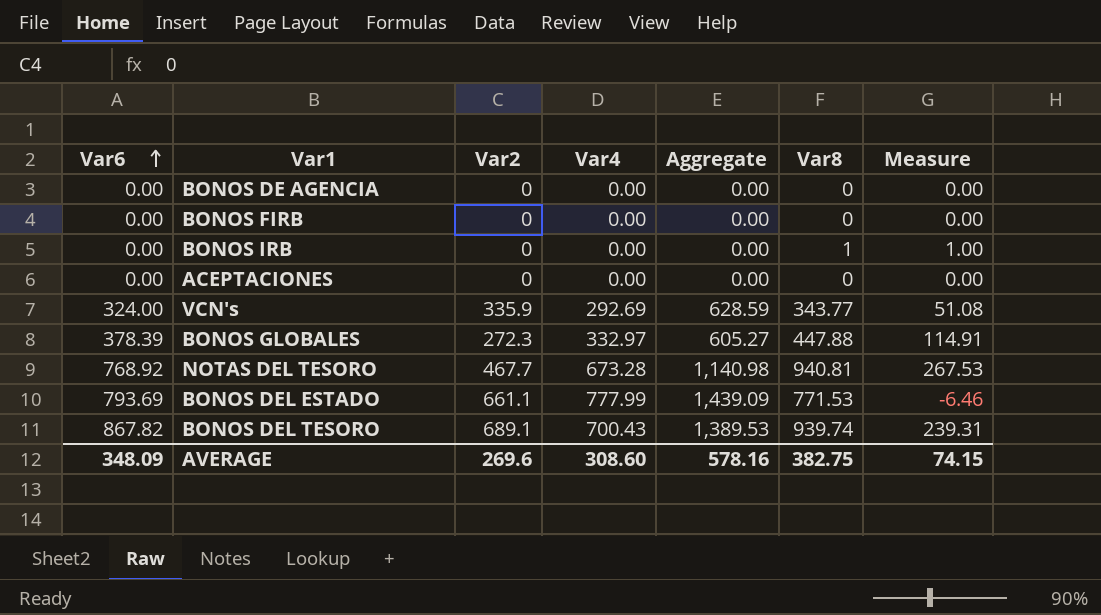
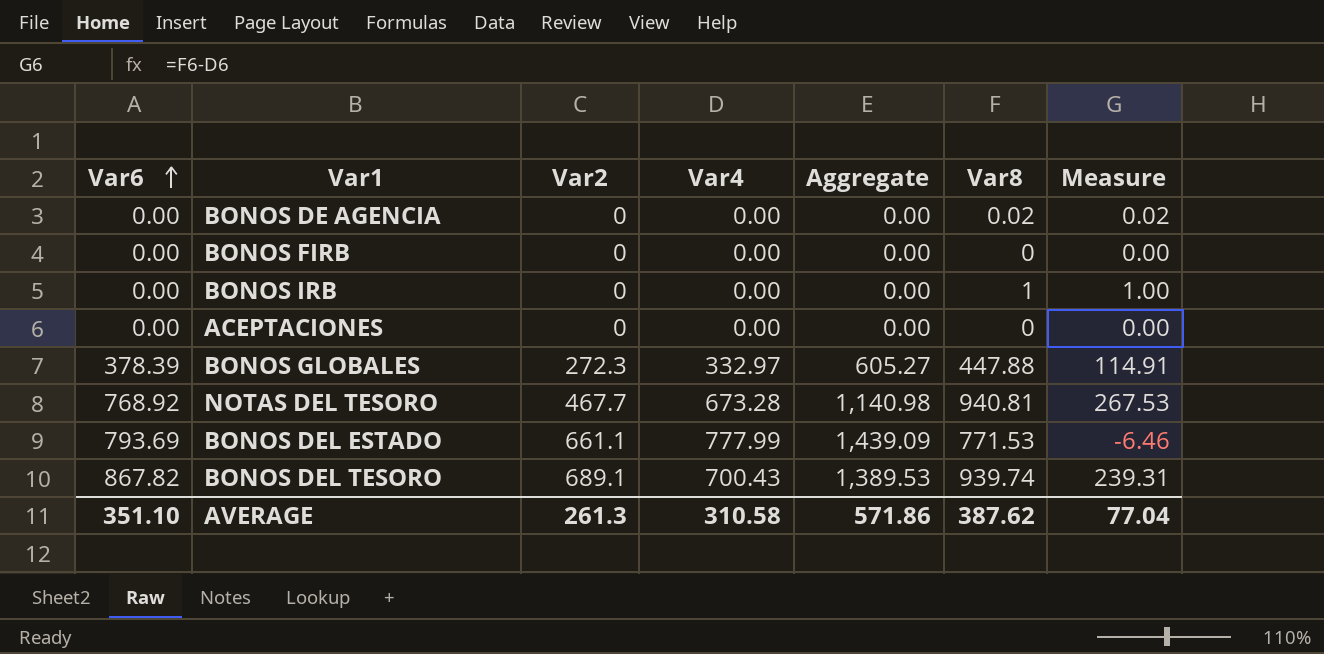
row VCN's: 324.00 | 335.9 | 292.69 | 628.59 | 343.77 | 51.08 -> none
BONOS DE AGENCIA | Var8: 0 -> 0.02
BONOS DE AGENCIA | Measure: 0.00 -> 0.02
AVERAGE | Var6: 348.09 -> 351.10
AVERAGE | Var2: 269.6 -> 261.3
AVERAGE | Var4: 308.60 -> 310.58
AVERAGE | Aggregate: 578.16 -> 571.86
AVERAGE | Var8: 382.75 -> 387.62
AVERAGE | Measure: 74.15 -> 77.04

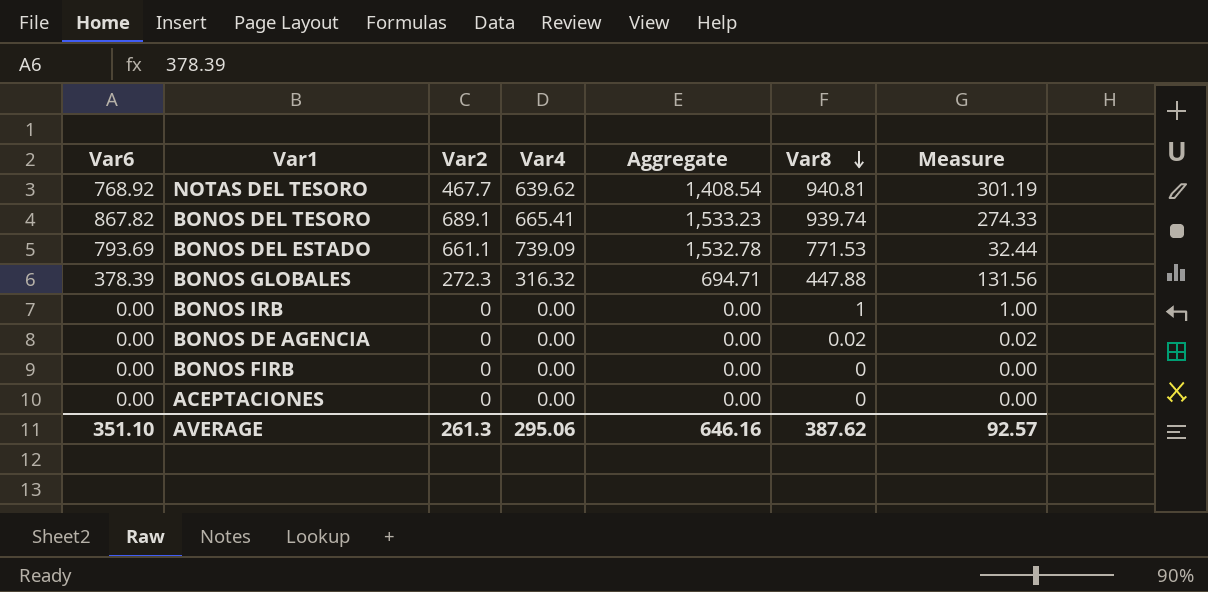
row order: Var6 ascending -> Var8 descending
column Aggregate | formula: [Var2] + [Var4] -> [Var6] + [Var4]
NOTAS DEL TESORO | Var4: 673.28 -> 639.62
NOTAS DEL TESORO | Measure: 267.53 -> 301.19
BONOS DEL TESORO | Var4: 700.43 -> 665.41
BONOS DEL TESORO | Measure: 239.31 -> 274.33
BONOS DEL ESTADO | Var4: 777.99 -> 739.09
BONOS DEL ESTADO | Measure: -6.46 -> 32.44
BONOS GLOBALES | Var4: 332.97 -> 316.32
BONOS GLOBALES | Measure: 114.91 -> 131.56
AVERAGE | Var4: 310.58 -> 295.06
AVERAGE | Aggregate: 571.86 -> 646.16
AVERAGE | Measure: 77.04 -> 92.57

